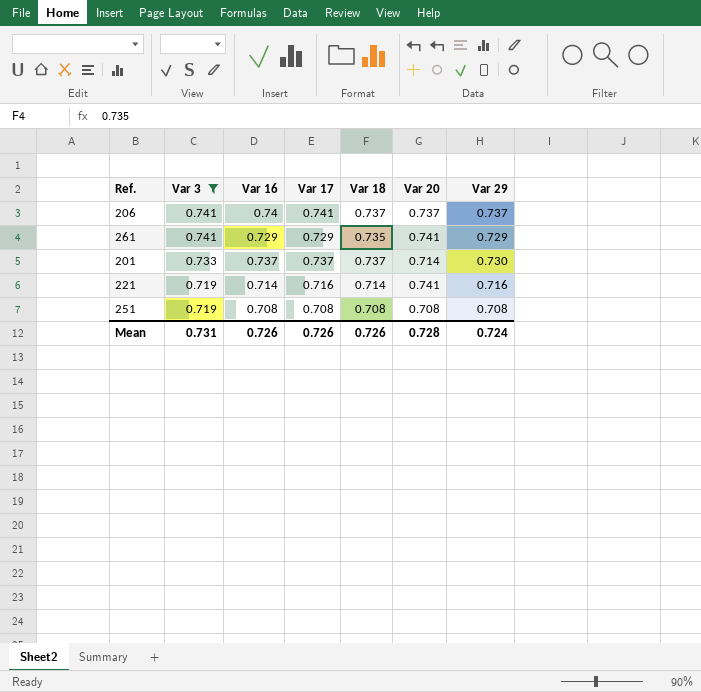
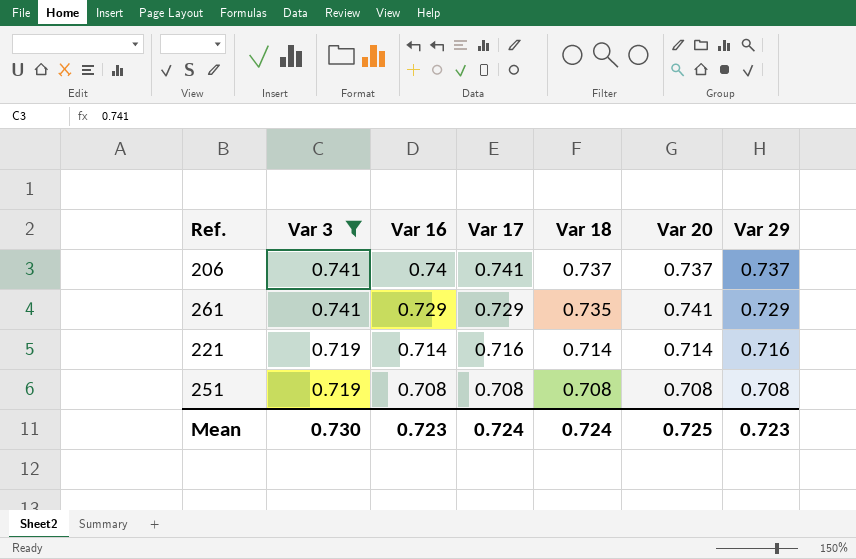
row 201: 0.733 | 0.737 | 0.737 | 0.737 | 0.714 | 0.730 -> none
221 | Var 20: 0.741 -> 0.714
Mean | Var 3: 0.731 -> 0.730
Mean | Var 16: 0.726 -> 0.723
Mean | Var 17: 0.726 -> 0.724
Mean | Var 18: 0.726 -> 0.724
Mean | Var 20: 0.728 -> 0.725
Mean | Var 29: 0.724 -> 0.723

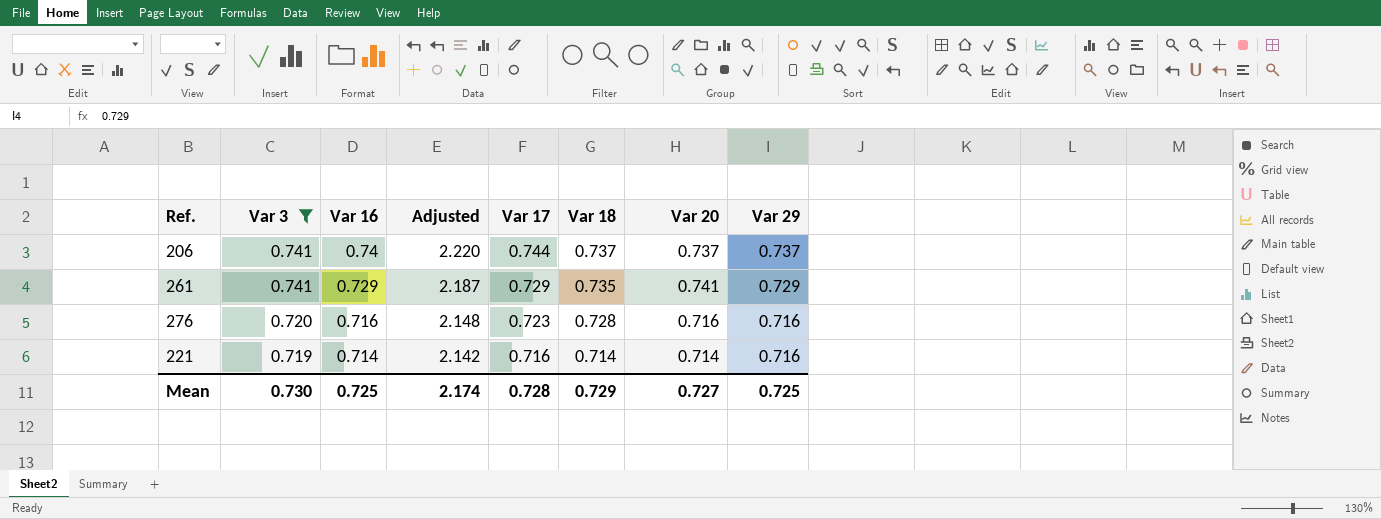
column Adjusted | formula: none -> [Var 16] * 3
row 251: 0.719 | 0.708 | 0.708 | 0.708 | 0.708 | 0.708 -> none
206 | Var 17: 0.741 -> 0.744
row 276: none -> 0.720 | 0.716 | 2.148 | 0.723 | 0.728 | 0.716 | 0.716
Mean | Var 16: 0.723 -> 0.725
Mean | Var 17: 0.724 -> 0.728
Mean | Var 18: 0.724 -> 0.729
Mean | Var 20: 0.725 -> 0.727
Mean | Var 29: 0.723 -> 0.725

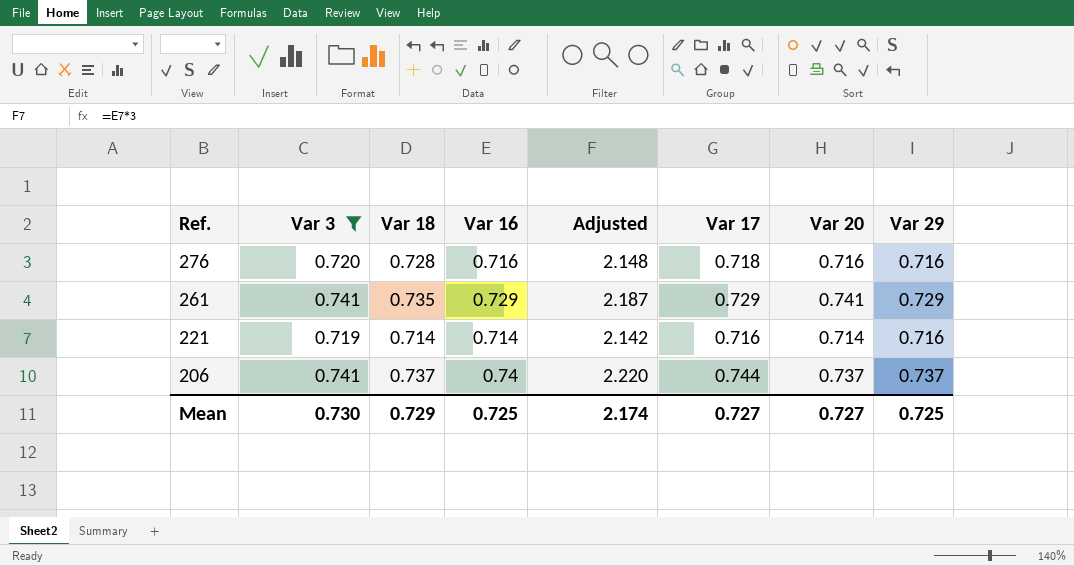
row order: Var 3 descending -> Ref. descending
column Var 18 | position: 6 -> 3
276 | Var 17: 0.723 -> 0.718
Mean | Var 17: 0.728 -> 0.727

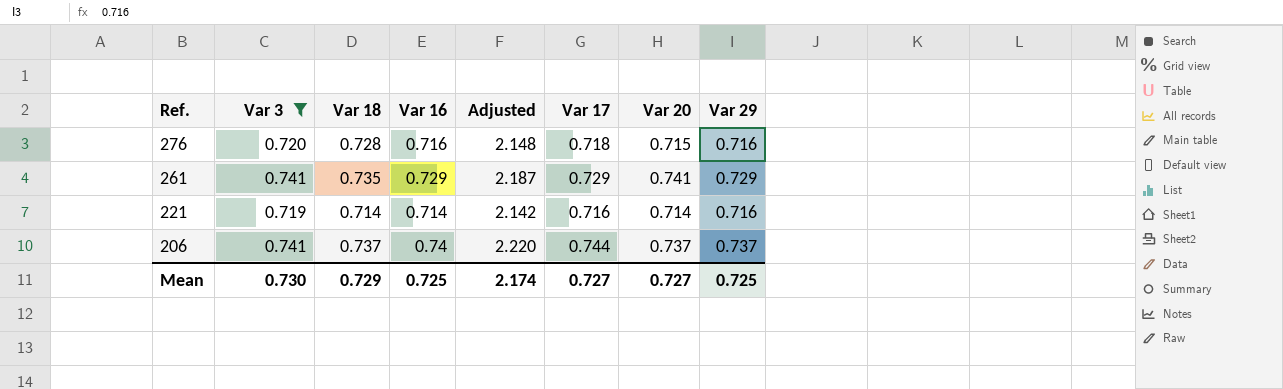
276 | Var 20: 0.716 -> 0.715

